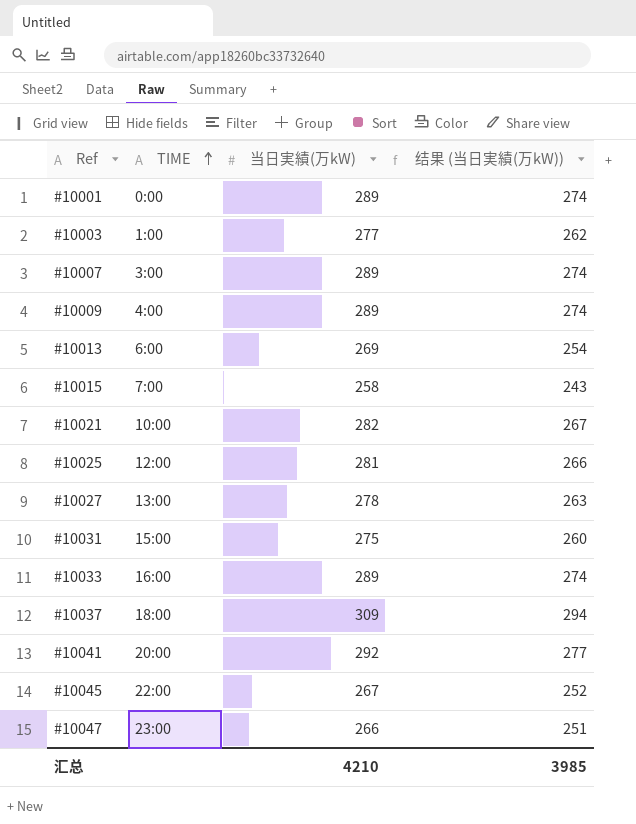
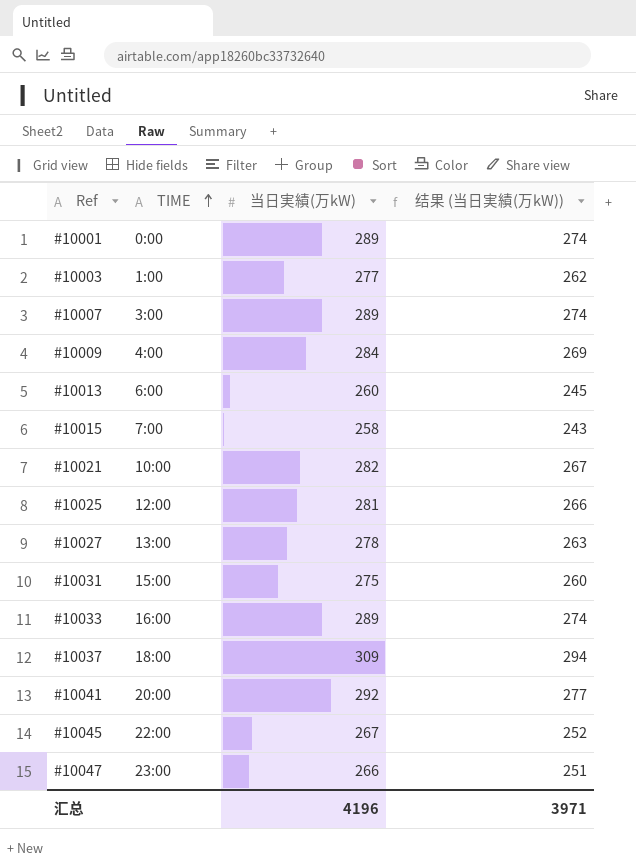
#10009 | 当日実績(万kW): 289 -> 284
#10009 | 结果 (当日実績(万kW)): 274 -> 269
#10013 | 当日実績(万kW): 269 -> 260
#10013 | 结果 (当日実績(万kW)): 254 -> 245
汇总 | 当日実績(万kW): 4210 -> 4196
汇总 | 结果 (当日実績(万kW)): 3985 -> 3971

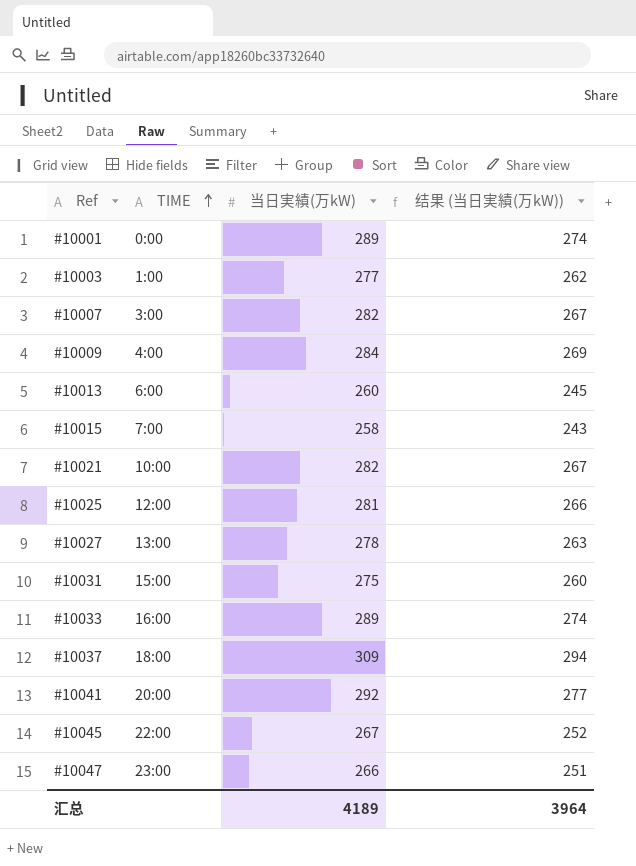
#10007 | 当日実績(万kW): 289 -> 282
#10007 | 结果 (当日実績(万kW)): 274 -> 267
汇总 | 当日実績(万kW): 4196 -> 4189
汇总 | 结果 (当日実績(万kW)): 3971 -> 3964

